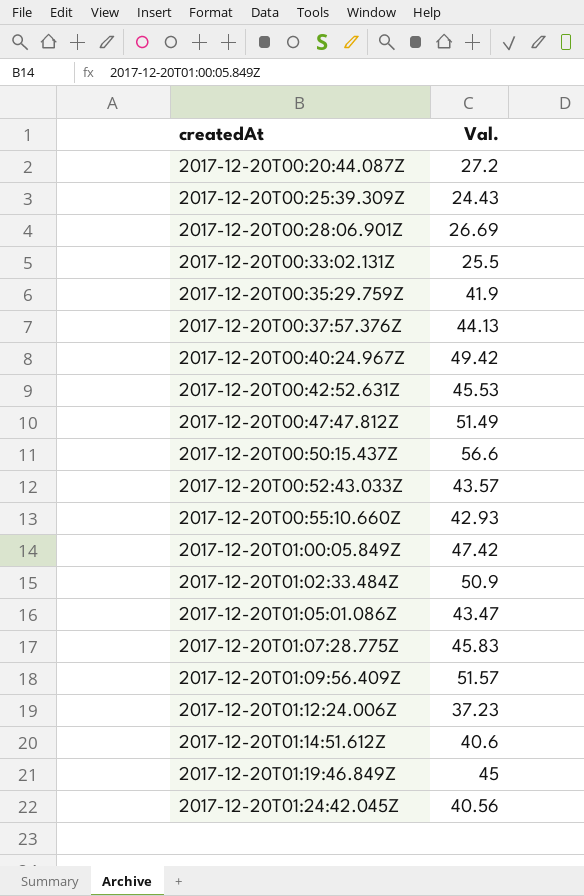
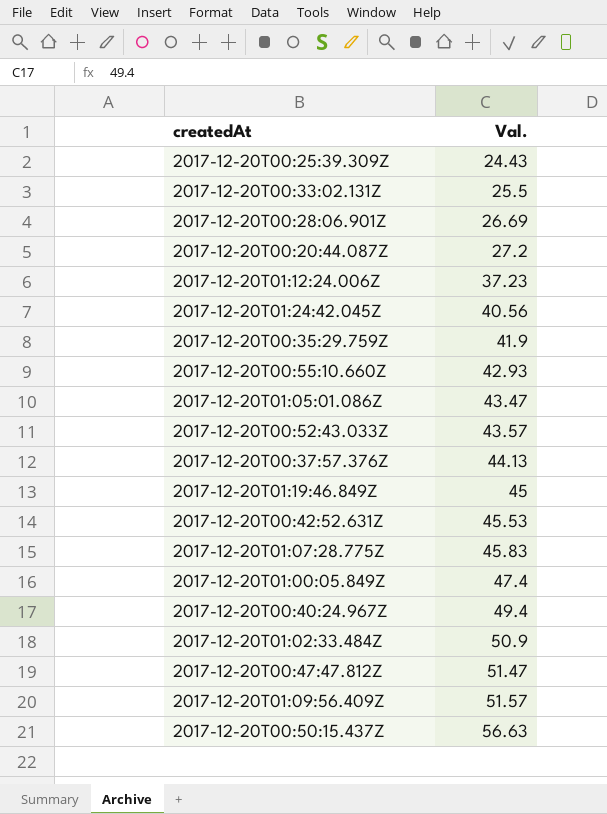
row order: createdAt ascending -> Val. ascending
row 2017-12-20T01:14:51.612Z: 40.6 -> none
2017-12-20T01:00:05.849Z | Val.: 47.42 -> 47.4
2017-12-20T00:40:24.967Z | Val.: 49.42 -> 49.4
2017-12-20T00:47:47.812Z | Val.: 51.49 -> 51.47
2017-12-20T00:50:15.437Z | Val.: 56.6 -> 56.63

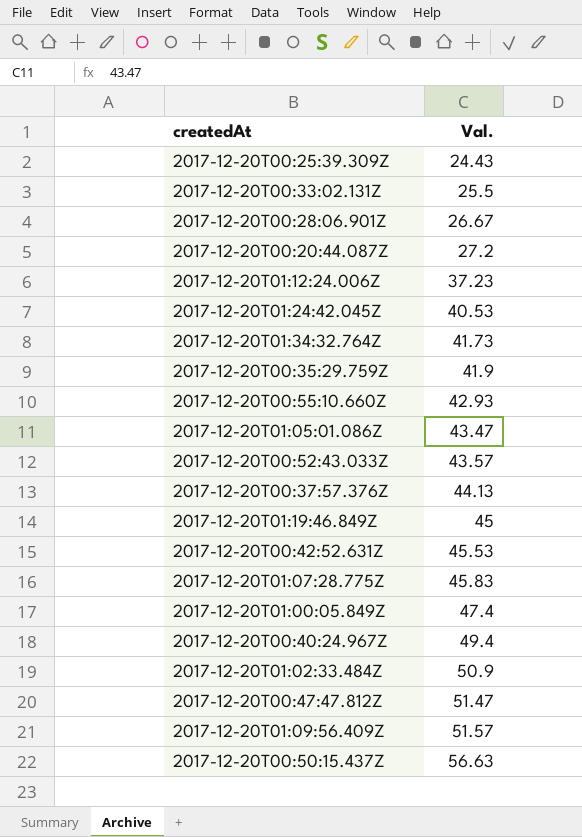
2017-12-20T00:28:06.901Z | Val.: 26.69 -> 26.67
2017-12-20T01:24:42.045Z | Val.: 40.56 -> 40.53
row 2017-12-20T01:34:32.764Z: none -> 41.73

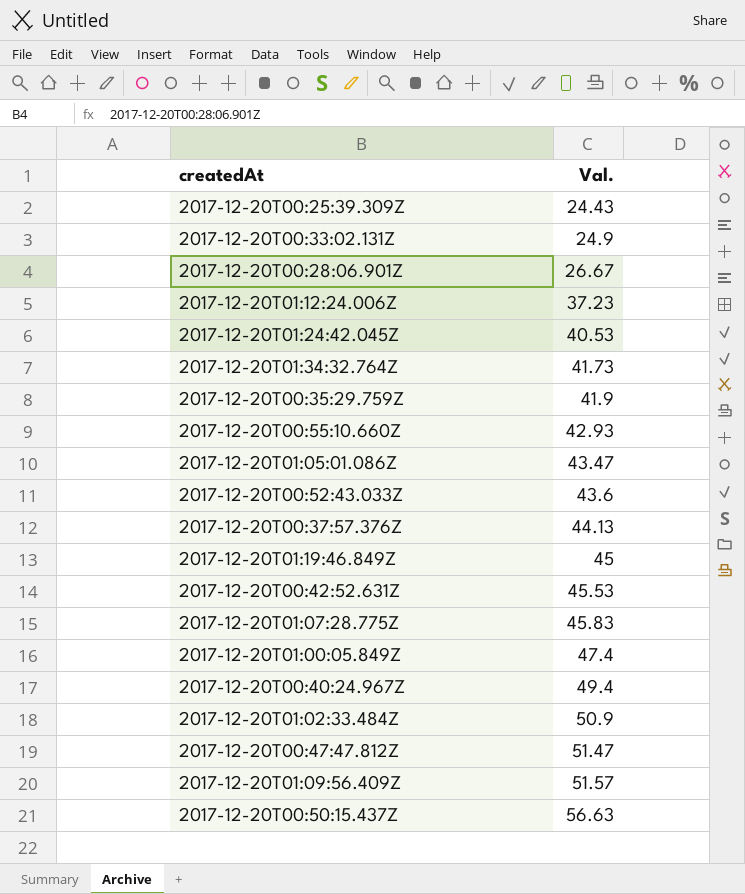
row 2017-12-20T00:20:44.087Z: 27.2 -> none
2017-12-20T00:33:02.131Z | Val.: 25.5 -> 24.9
2017-12-20T00:52:43.033Z | Val.: 43.57 -> 43.6

